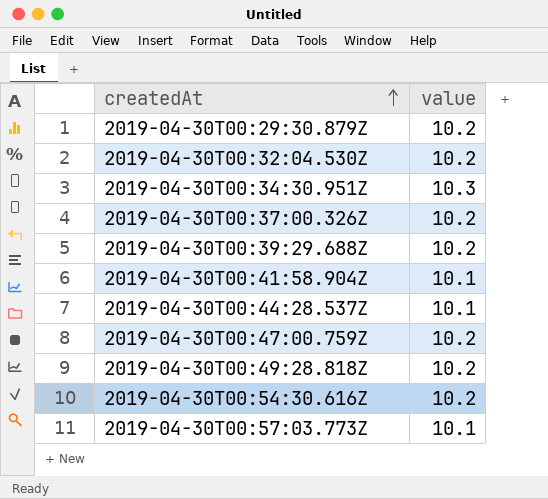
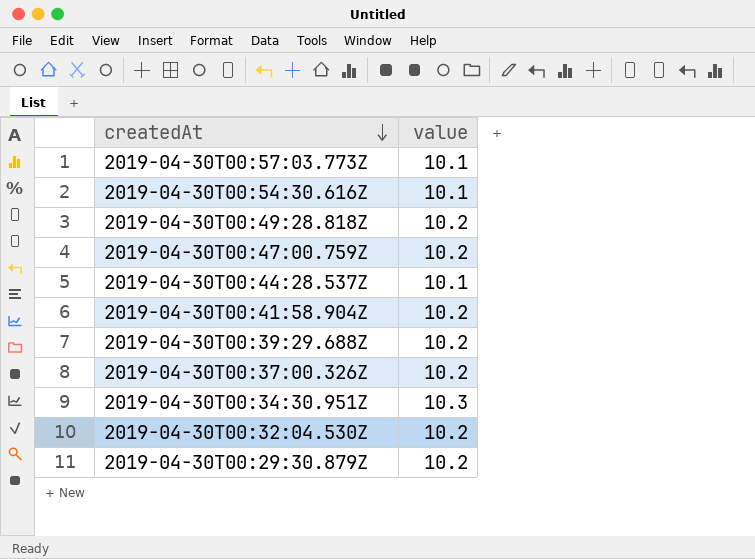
row order: createdAt ascending -> createdAt descending
2019-04-30T00:54:30.616Z | value: 10.2 -> 10.1
2019-04-30T00:41:58.904Z | value: 10.1 -> 10.2

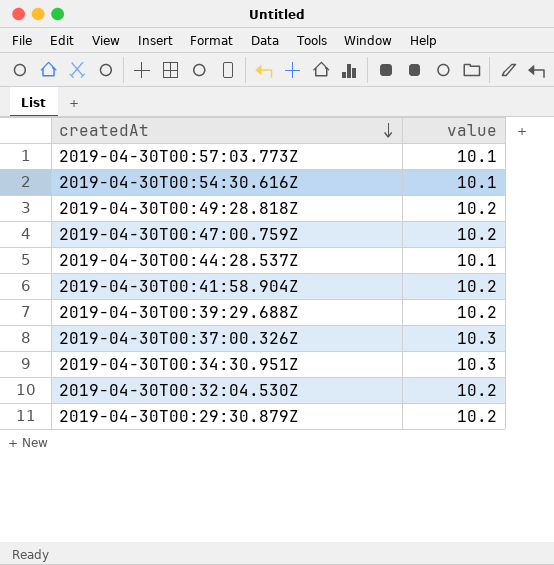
2019-04-30T00:37:00.326Z | value: 10.2 -> 10.3

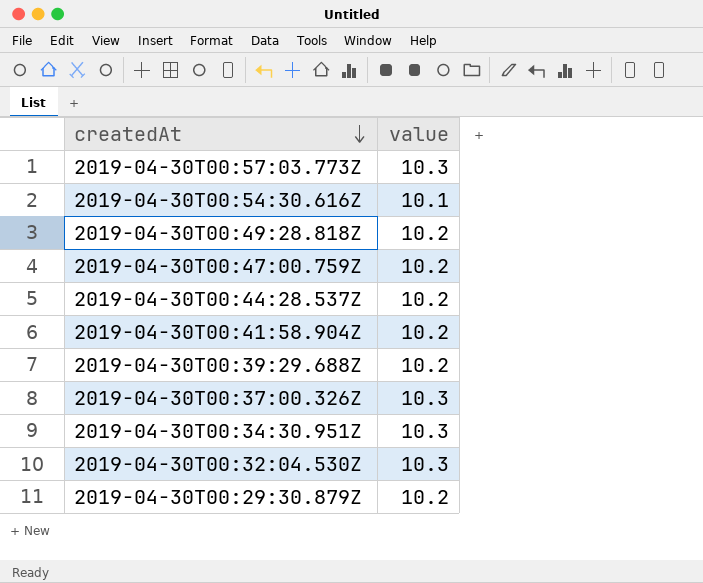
2019-04-30T00:57:03.773Z | value: 10.1 -> 10.3
2019-04-30T00:44:28.537Z | value: 10.1 -> 10.2
2019-04-30T00:32:04.530Z | value: 10.2 -> 10.3

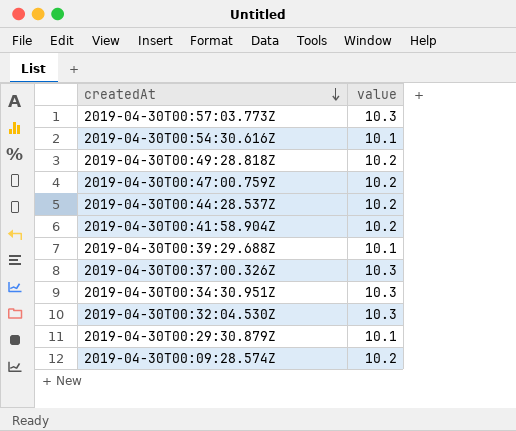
2019-04-30T00:39:29.688Z | value: 10.2 -> 10.1
2019-04-30T00:29:30.879Z | value: 10.2 -> 10.1
row 2019-04-30T00:09:28.574Z: none -> 10.2

